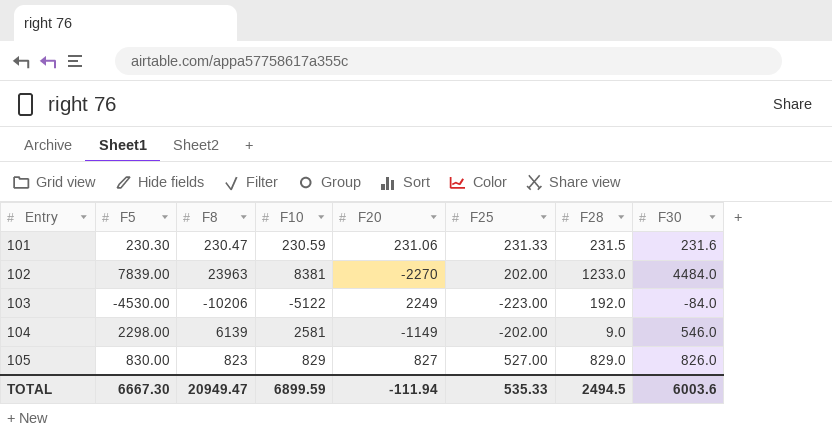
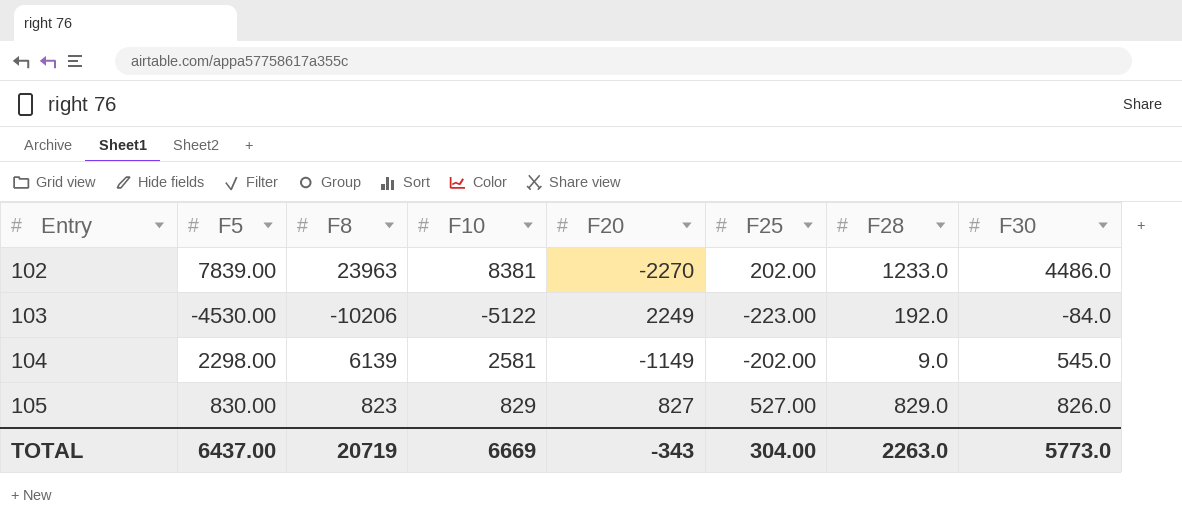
row 101: 230.30 | 230.47 | 230.59 | 231.06 | 231.33 | 231.5 | 231.6 -> none
102 | F30: 4484.0 -> 4486.0
104 | F30: 546.0 -> 545.0
TOTAL | F5: 6667.30 -> 6437.00
TOTAL | F8: 20949.47 -> 20719
TOTAL | F10: 6899.59 -> 6669
TOTAL | F20: -111.94 -> -343
TOTAL | F25: 535.33 -> 304.00
TOTAL | F28: 2494.5 -> 2263.0
TOTAL | F30: 6003.6 -> 5773.0

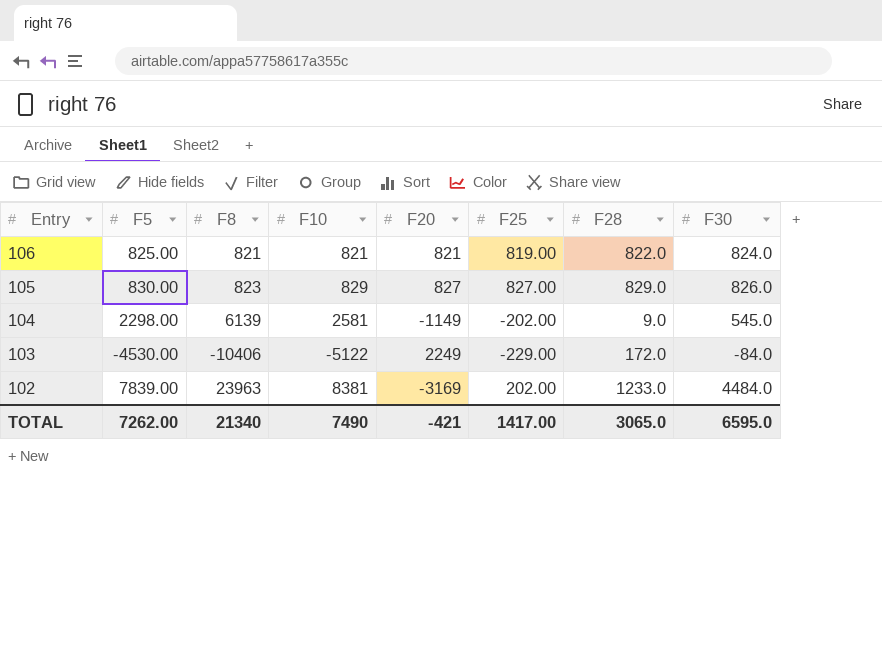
row order: Entry ascending -> Entry descending
row 106: none -> 825.00 | 821 | 821 | 821 | 819.00 | 822.0 | 824.0
105 | F25: 527.00 -> 827.00
103 | F8: -10206 -> -10406
103 | F25: -223.00 -> -229.00
103 | F28: 192.0 -> 172.0
102 | F20: -2270 -> -3169
102 | F30: 4486.0 -> 4484.0
TOTAL | F5: 6437.00 -> 7262.00
TOTAL | F8: 20719 -> 21340
TOTAL | F10: 6669 -> 7490
TOTAL | F20: -343 -> -421
TOTAL | F25: 304.00 -> 1417.00
TOTAL | F28: 2263.0 -> 3065.0
TOTAL | F30: 5773.0 -> 6595.0

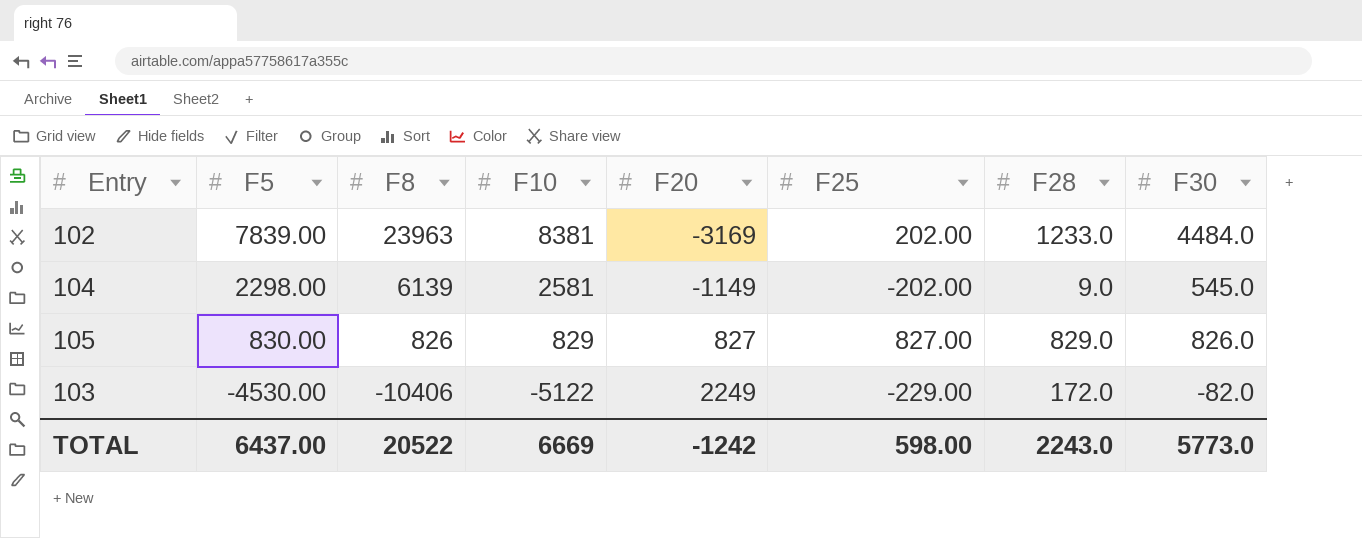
row order: Entry descending -> F5 descending
row 106: 825.00 | 821 | 821 | 821 | 819.00 | 822.0 | 824.0 -> none
105 | F8: 823 -> 826
103 | F30: -84.0 -> -82.0
TOTAL | F5: 7262.00 -> 6437.00
TOTAL | F8: 21340 -> 20522
TOTAL | F10: 7490 -> 6669
TOTAL | F20: -421 -> -1242
TOTAL | F25: 1417.00 -> 598.00
TOTAL | F28: 3065.0 -> 2243.0
TOTAL | F30: 6595.0 -> 5773.0

